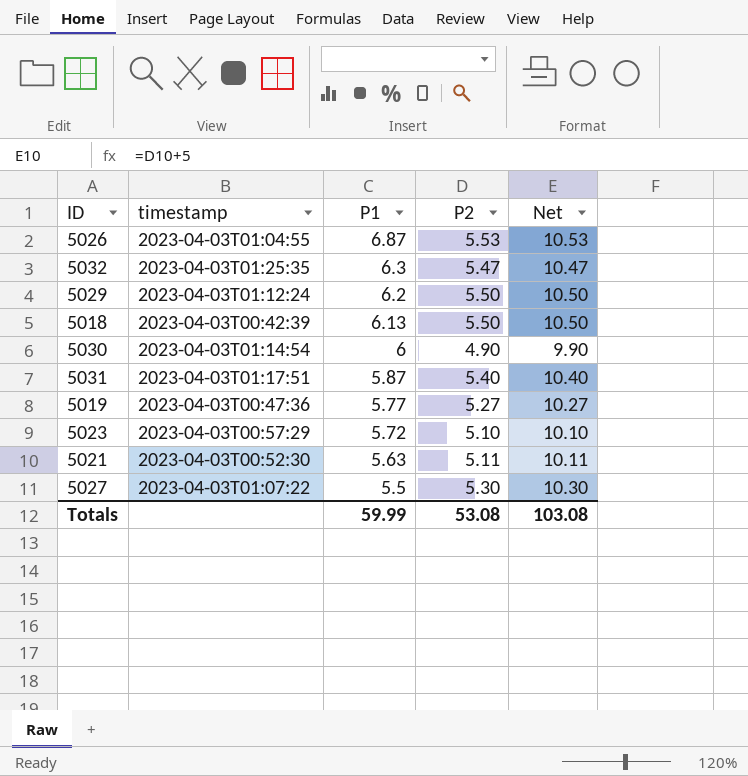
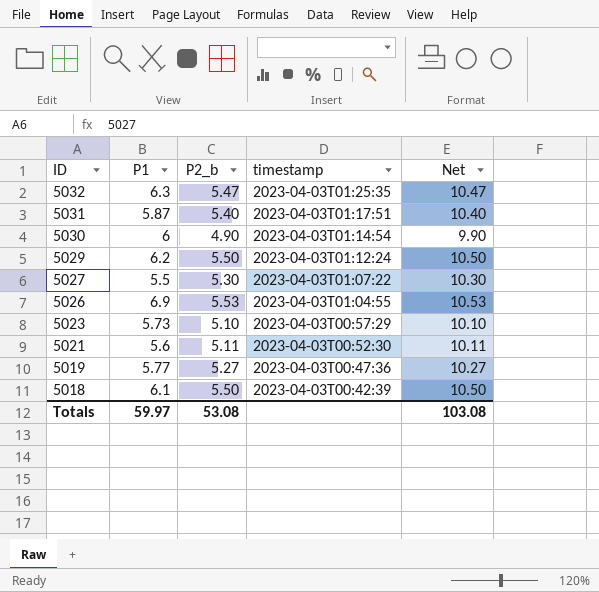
row order: P1 descending -> ID descending
column name: P2 -> P2_b
column timestamp | position: 2 -> 4
5026 | P1: 6.87 -> 6.9
5023 | P1: 5.72 -> 5.73
5021 | P1: 5.63 -> 5.6
5018 | P1: 6.13 -> 6.1
Totals | P1: 59.99 -> 59.97

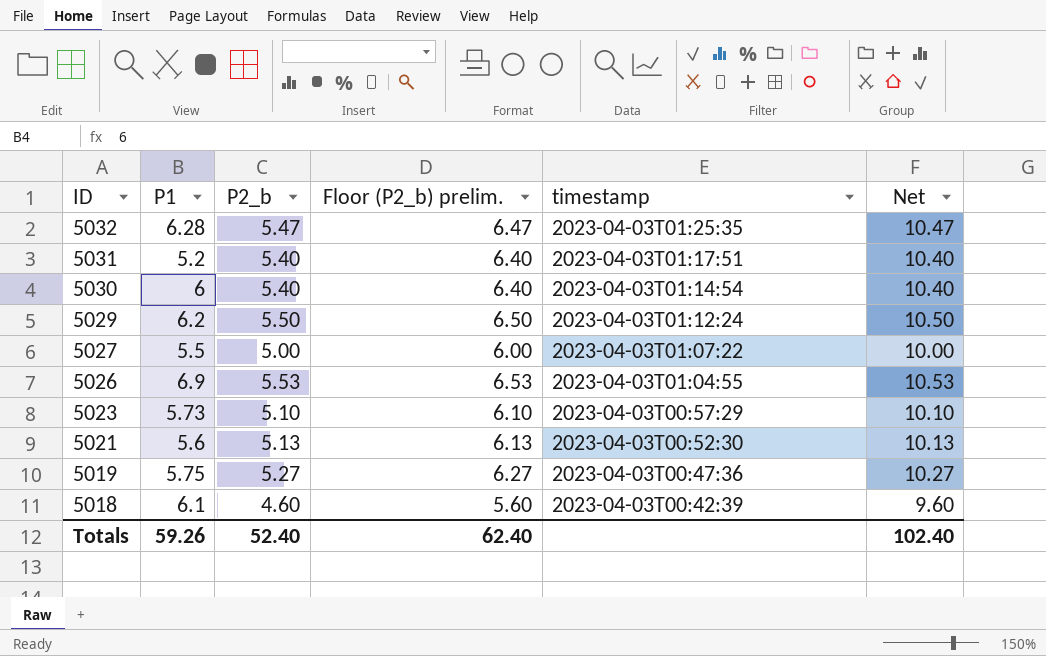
column Floor (P2_b) prelim. | formula: none -> [P2_b] + 1
5032 | P1: 6.3 -> 6.28
5031 | P1: 5.87 -> 5.2
5030 | P2_b: 4.90 -> 5.40
5030 | Net: 9.90 -> 10.40
5027 | P2_b: 5.30 -> 5.00
5027 | Net: 10.30 -> 10.00
5021 | P2_b: 5.11 -> 5.13
5021 | Net: 10.11 -> 10.13
5019 | P1: 5.77 -> 5.75
5018 | P2_b: 5.50 -> 4.60
5018 | Net: 10.50 -> 9.60
Totals | P1: 59.97 -> 59.26
Totals | P2_b: 53.08 -> 52.40
Totals | Net: 103.08 -> 102.40

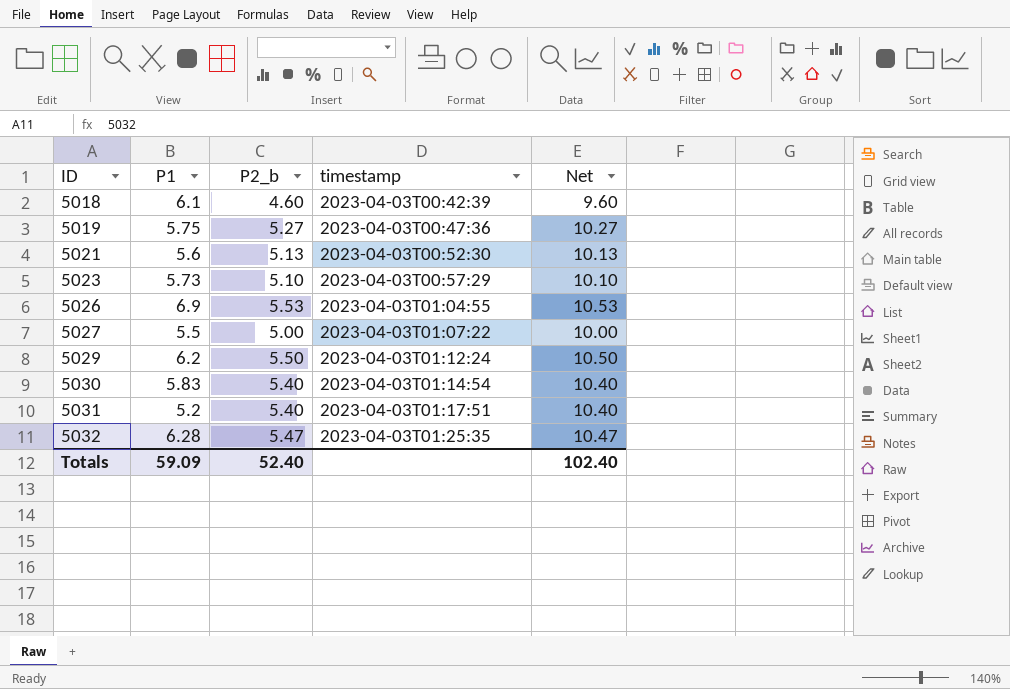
row order: ID descending -> ID ascending
column Floor (P2_b) prelim. | formula: [P2_b] + 1 -> none
5030 | P1: 6 -> 5.83
Totals | P1: 59.26 -> 59.09

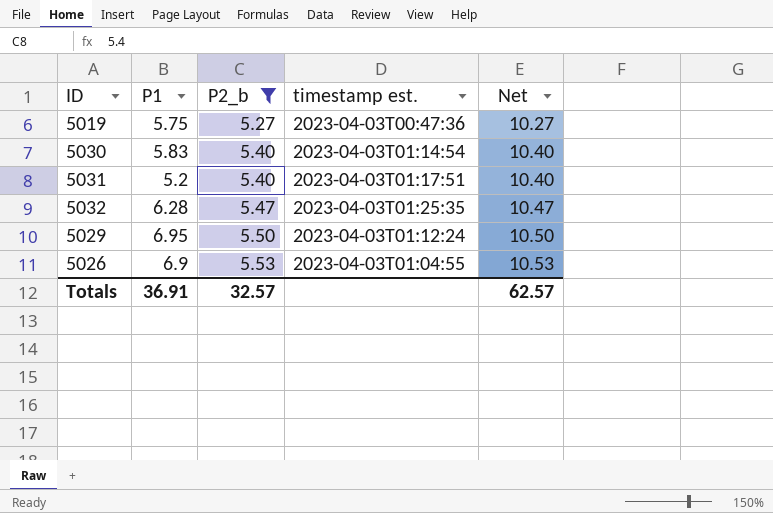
filter: none -> P2_b >= 5.27
row order: ID ascending -> P2_b ascending
column name: timestamp -> timestamp est.
5029 | P1: 6.2 -> 6.95
Totals | P1: 59.09 -> 36.91
Totals | P2_b: 52.40 -> 32.57
Totals | Net: 102.40 -> 62.57

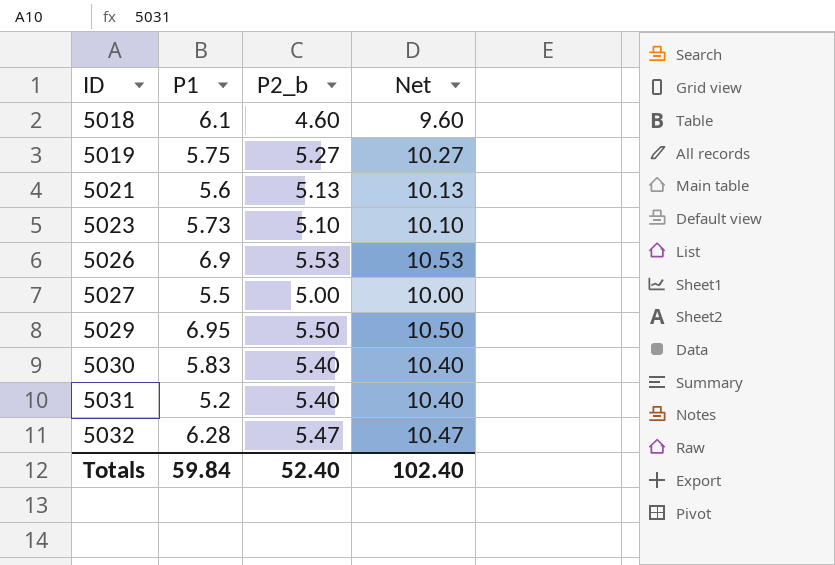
filter: P2_b >= 5.27 -> none
row order: P2_b ascending -> ID ascending
column timestamp est. | position: 4 -> none
Totals | P1: 36.91 -> 59.84
Totals | P2_b: 32.57 -> 52.40
Totals | Net: 62.57 -> 102.40

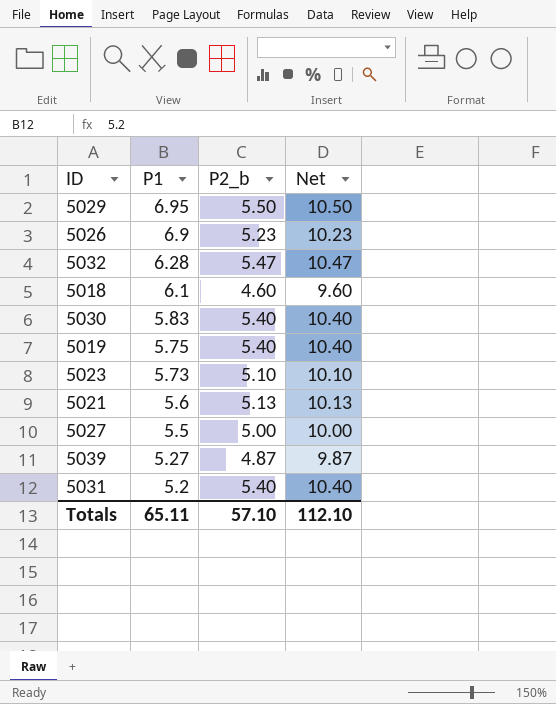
row order: ID ascending -> P1 descending
5026 | P2_b: 5.53 -> 5.23
5026 | Net: 10.53 -> 10.23
5019 | P2_b: 5.27 -> 5.40
5019 | Net: 10.27 -> 10.40
row 5039: none -> 5.27 | 4.87 | 9.87
Totals | P1: 59.84 -> 65.11
Totals | P2_b: 52.40 -> 57.10
Totals | Net: 102.40 -> 112.10

